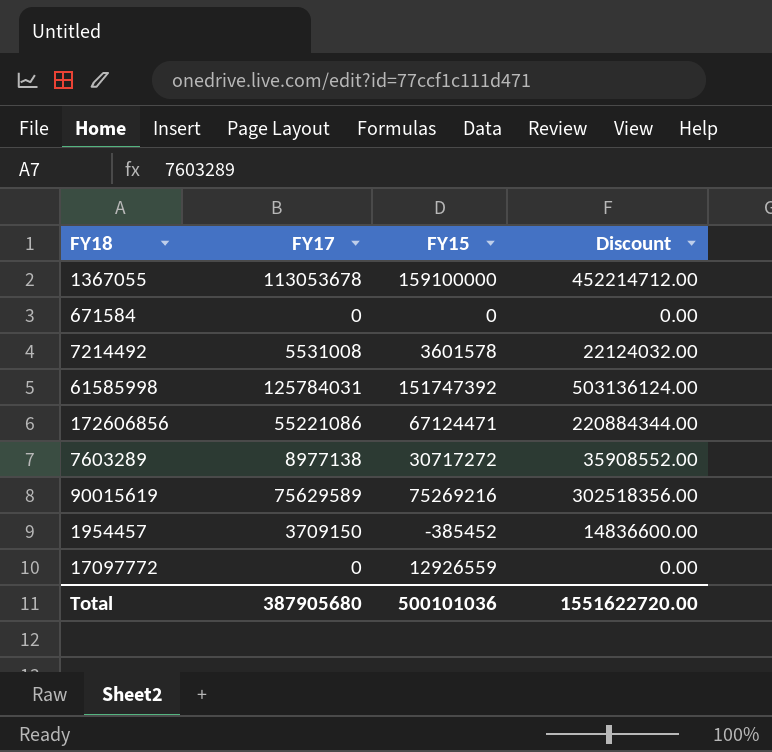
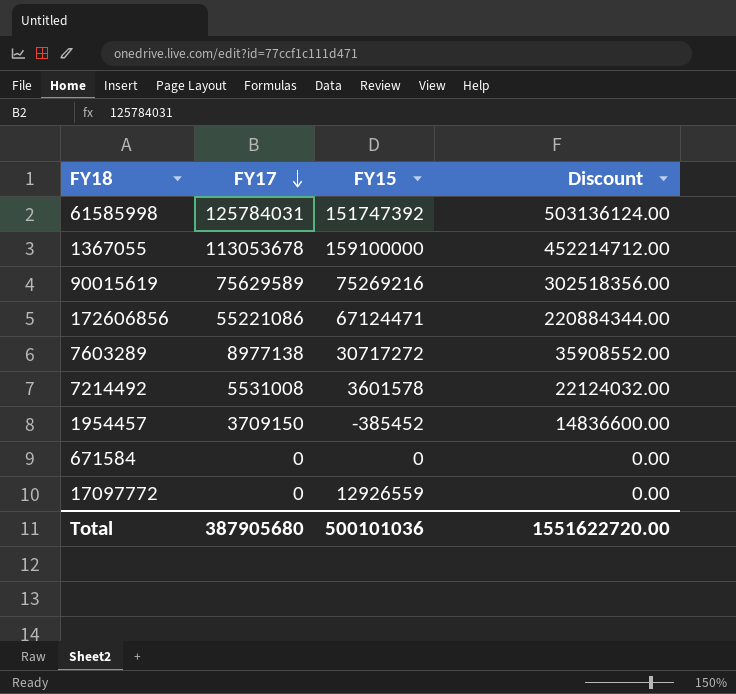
row order: none -> FY17 descending

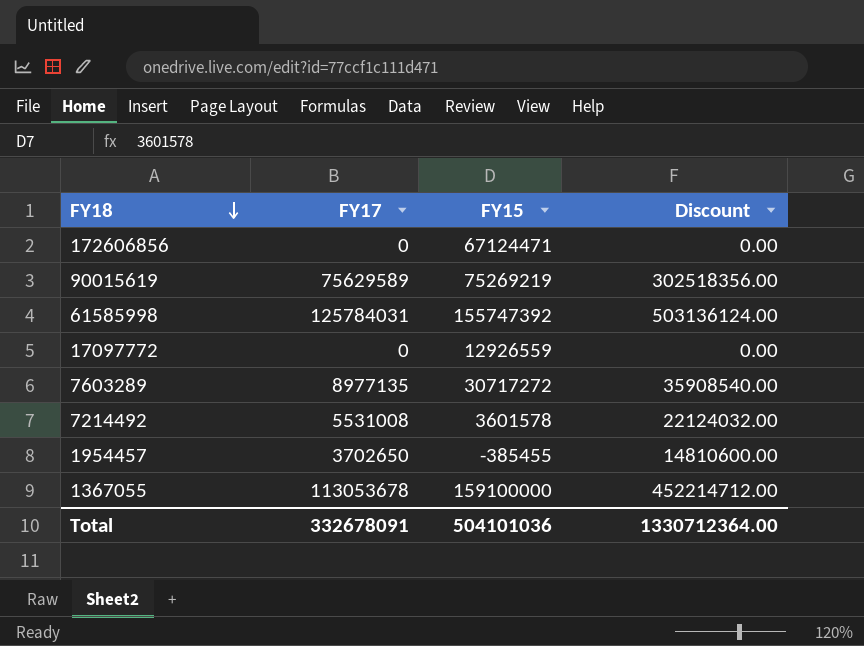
row order: FY17 descending -> FY18 descending
row 671584: 0 | 0 | 0.00 -> none
172606856 | FY17: 55221086 -> 0
172606856 | Discount: 220884344.00 -> 0.00
90015619 | FY15: 75269216 -> 75269219
61585998 | FY15: 151747392 -> 155747392
7603289 | FY17: 8977138 -> 8977135
7603289 | Discount: 35908552.00 -> 35908540.00
1954457 | FY17: 3709150 -> 3702650
1954457 | FY15: -385452 -> -385455
1954457 | Discount: 14836600.00 -> 14810600.00
Total | FY17: 387905680 -> 332678091
Total | FY15: 500101036 -> 504101036
Total | Discount: 1551622720.00 -> 1330712364.00

